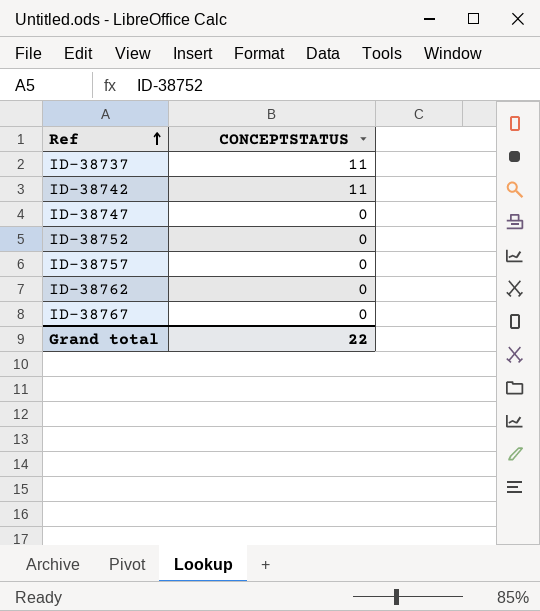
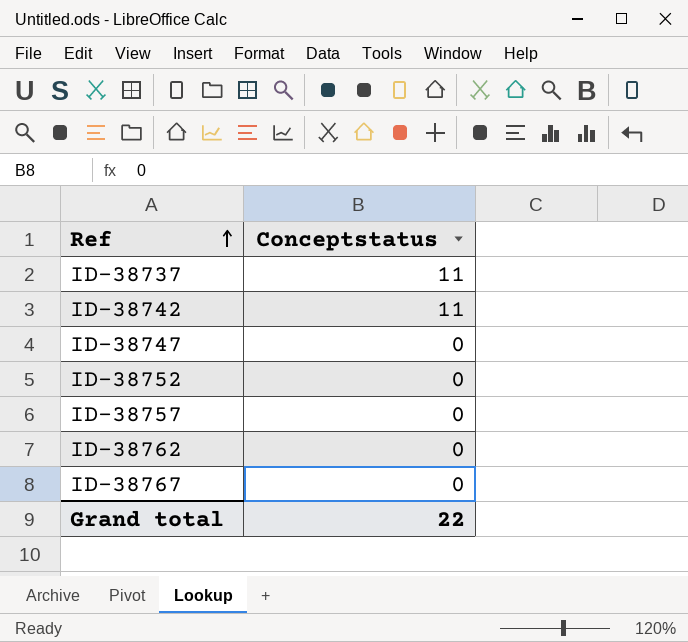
column name: CONCEPTSTATUS -> Conceptstatus

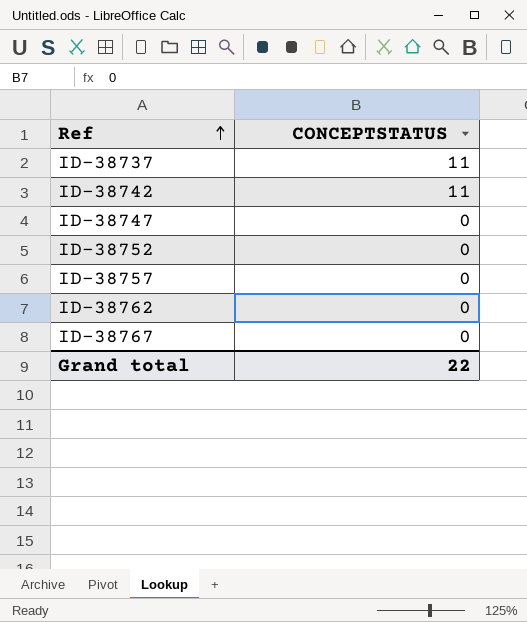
column name: Conceptstatus -> CONCEPTSTATUS

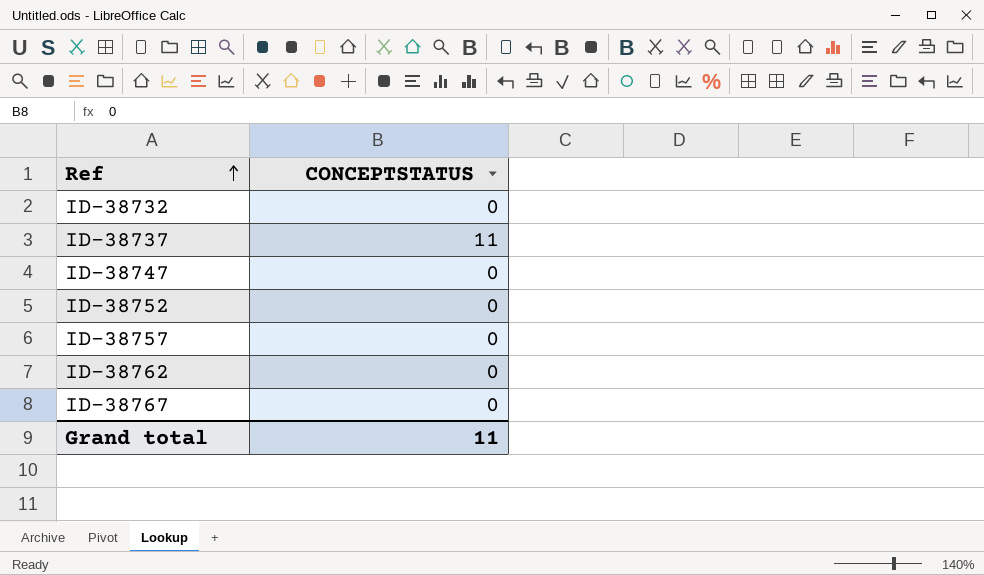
row ID-38742: 11 -> none
row ID-38732: none -> 0
Grand total | CONCEPTSTATUS: 22 -> 11

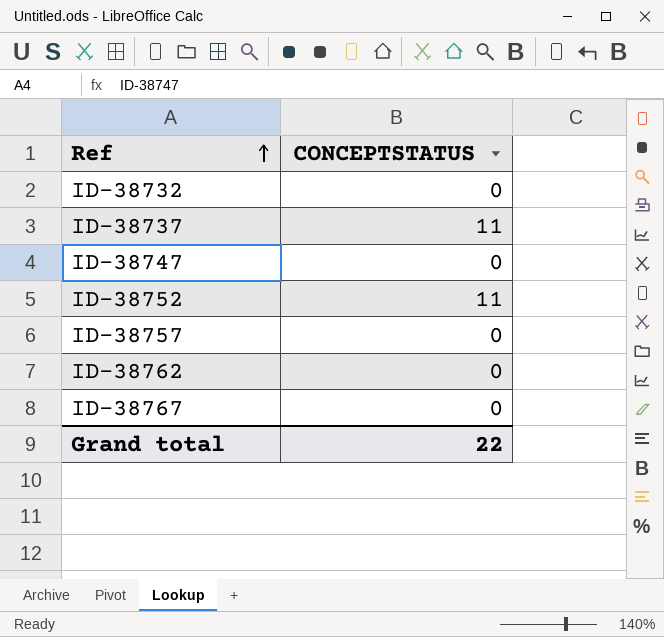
ID-38752 | CONCEPTSTATUS: 0 -> 11
Grand total | CONCEPTSTATUS: 11 -> 22

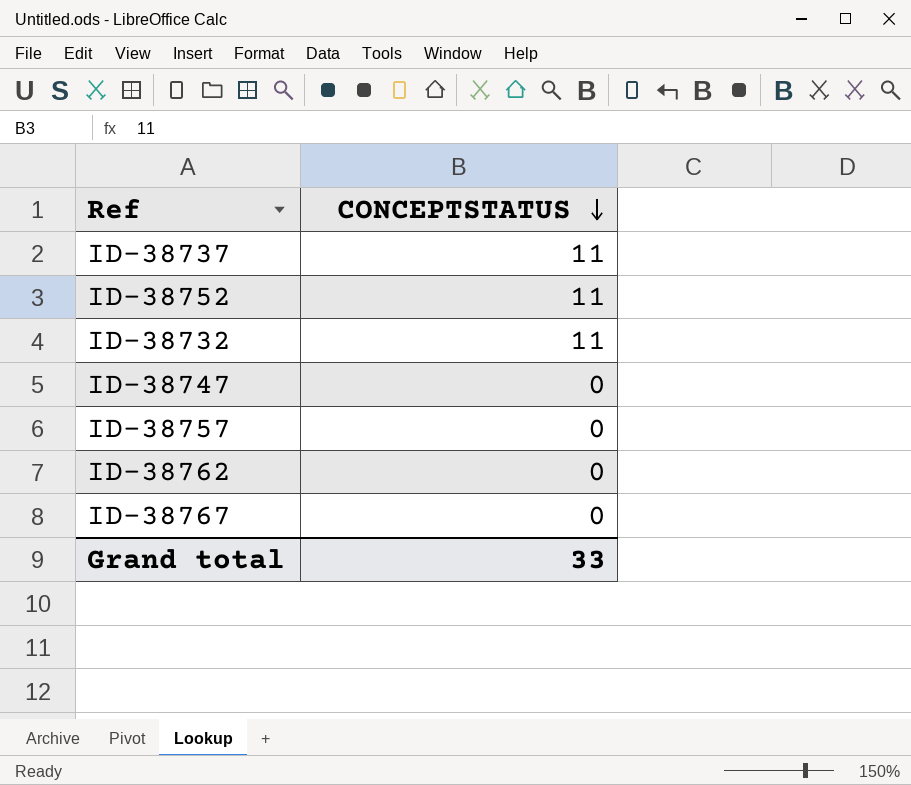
row order: Ref ascending -> CONCEPTSTATUS descending
ID-38732 | CONCEPTSTATUS: 0 -> 11
Grand total | CONCEPTSTATUS: 22 -> 33

